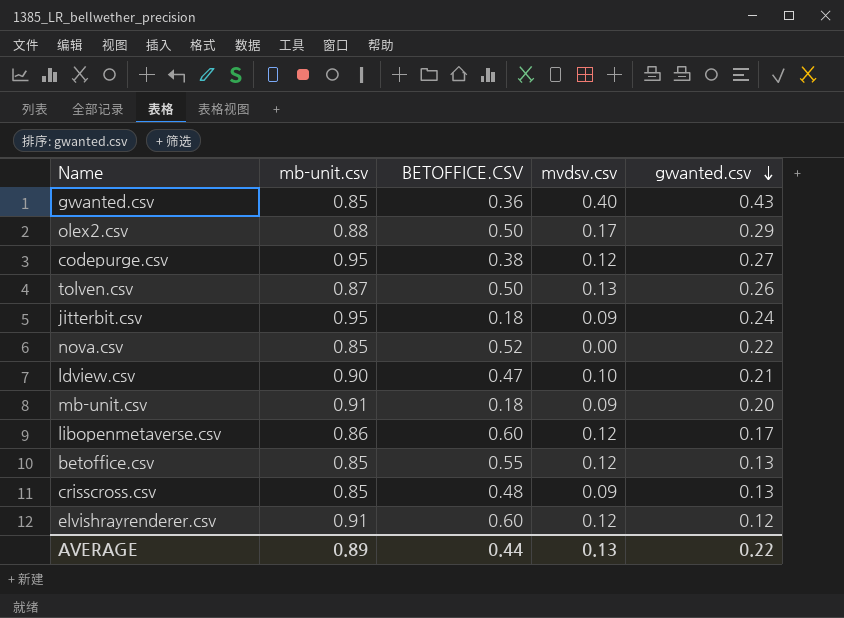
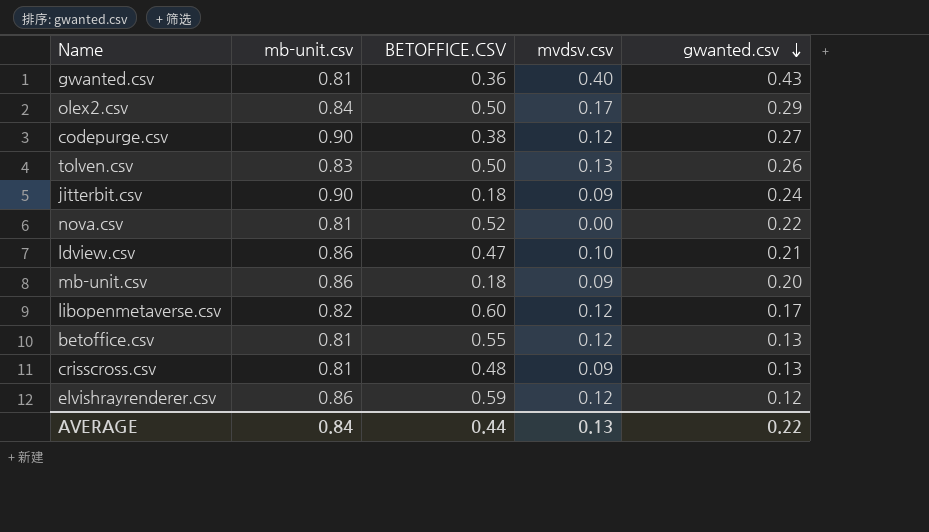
gwanted.csv | mb-unit.csv: 0.85 -> 0.81
olex2.csv | mb-unit.csv: 0.88 -> 0.84
codepurge.csv | mb-unit.csv: 0.95 -> 0.90
tolven.csv | mb-unit.csv: 0.87 -> 0.83
jitterbit.csv | mb-unit.csv: 0.95 -> 0.90
nova.csv | mb-unit.csv: 0.85 -> 0.81
ldview.csv | mb-unit.csv: 0.90 -> 0.86
mb-unit.csv | mb-unit.csv: 0.91 -> 0.86
libopenmetaverse.csv | mb-unit.csv: 0.86 -> 0.82
betoffice.csv | mb-unit.csv: 0.85 -> 0.81
crisscross.csv | mb-unit.csv: 0.85 -> 0.81
elvishrayrenderer.csv | mb-unit.csv: 0.91 -> 0.86
elvishrayrenderer.csv | BETOFFICE.CSV: 0.60 -> 0.59
AVERAGE | mb-unit.csv: 0.89 -> 0.84

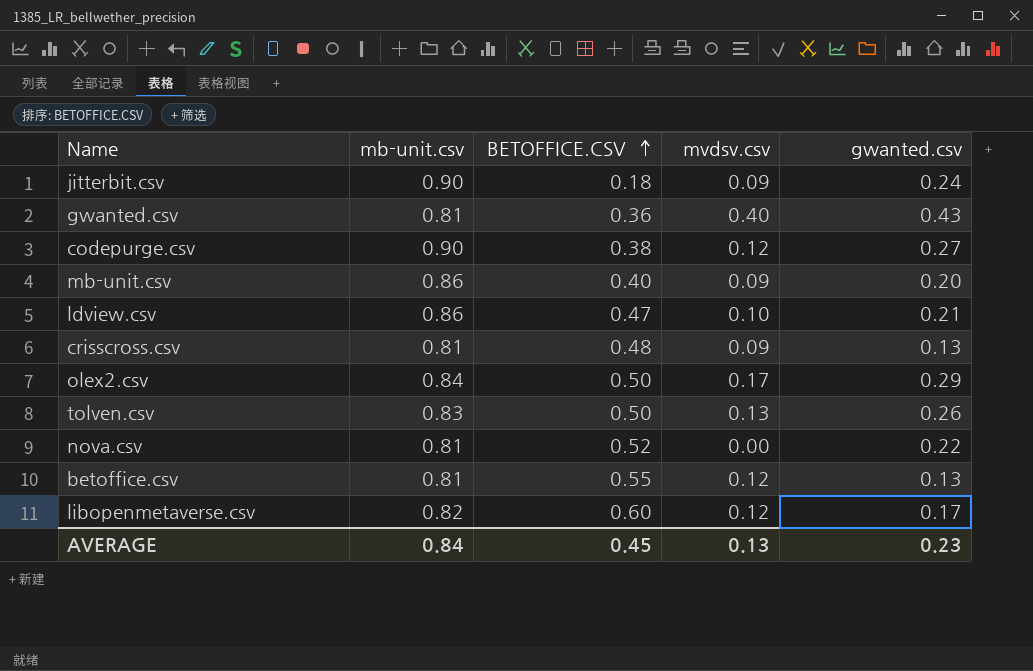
row order: gwanted.csv descending -> BETOFFICE.CSV ascending
row elvishrayrenderer.csv: 0.86 | 0.59 | 0.12 | 0.12 -> none
mb-unit.csv | BETOFFICE.CSV: 0.18 -> 0.40
AVERAGE | BETOFFICE.CSV: 0.44 -> 0.45
AVERAGE | gwanted.csv: 0.22 -> 0.23

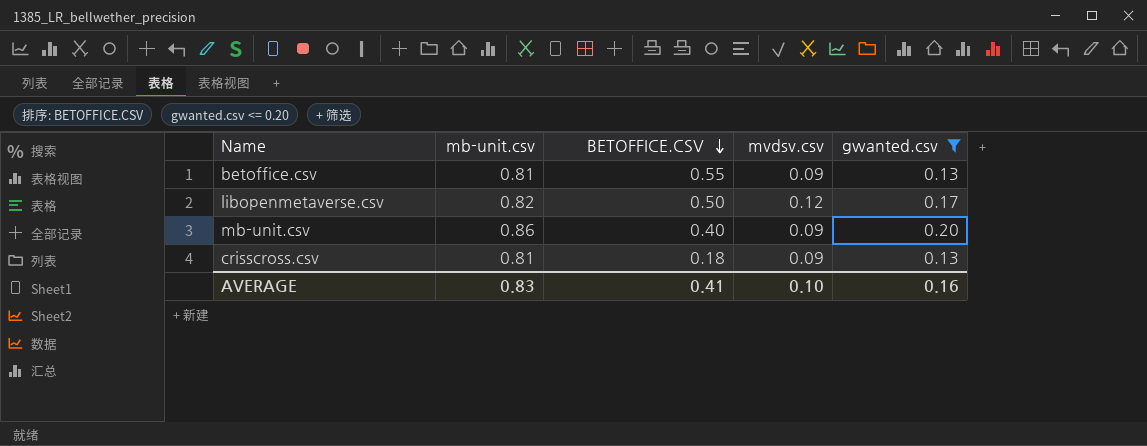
filter: none -> gwanted.csv <= 0.20
row order: BETOFFICE.CSV ascending -> BETOFFICE.CSV descending
betoffice.csv | mvdsv.csv: 0.12 -> 0.09
libopenmetaverse.csv | BETOFFICE.CSV: 0.60 -> 0.50
crisscross.csv | BETOFFICE.CSV: 0.48 -> 0.18
AVERAGE | mb-unit.csv: 0.84 -> 0.83
AVERAGE | BETOFFICE.CSV: 0.45 -> 0.41
AVERAGE | mvdsv.csv: 0.13 -> 0.10
AVERAGE | gwanted.csv: 0.23 -> 0.16

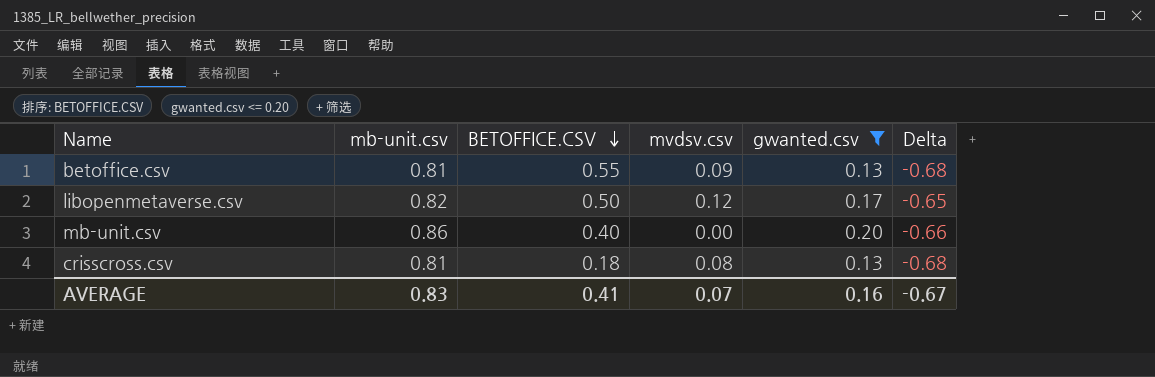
column Delta | formula: none -> [gwanted.csv] - [mb-unit.csv]
mb-unit.csv | mvdsv.csv: 0.09 -> 0.00
crisscross.csv | mvdsv.csv: 0.09 -> 0.08
AVERAGE | mvdsv.csv: 0.10 -> 0.07

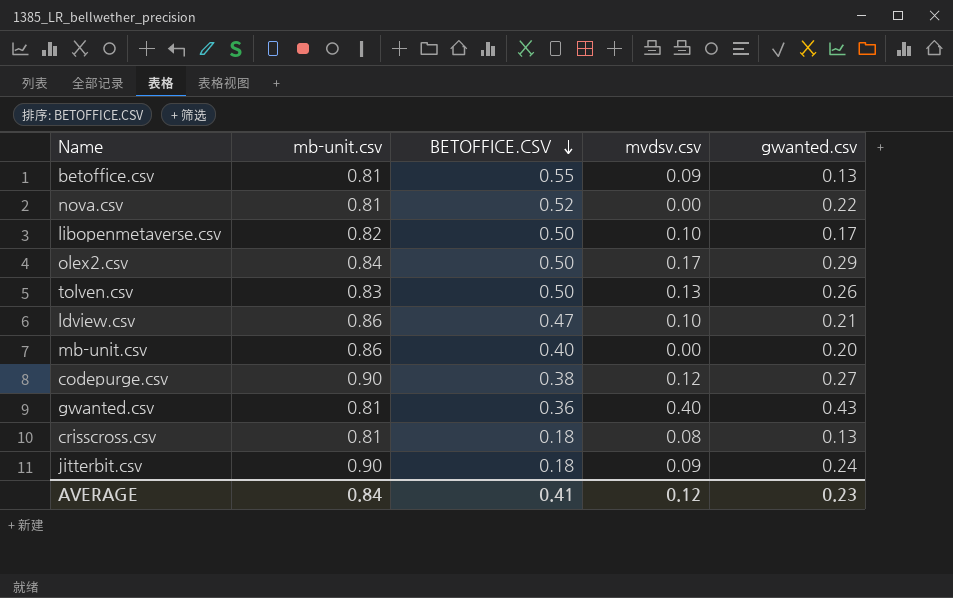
filter: gwanted.csv <= 0.20 -> none
column Delta | formula: [gwanted.csv] - [mb-unit.csv] -> none
libopenmetaverse.csv | mvdsv.csv: 0.12 -> 0.10
AVERAGE | mb-unit.csv: 0.83 -> 0.84
AVERAGE | mvdsv.csv: 0.07 -> 0.12
AVERAGE | gwanted.csv: 0.16 -> 0.23

